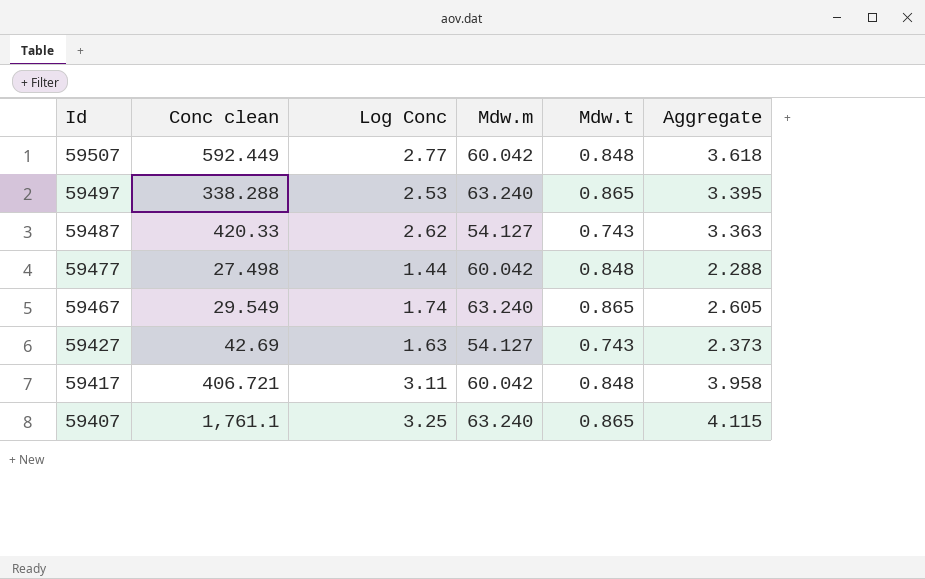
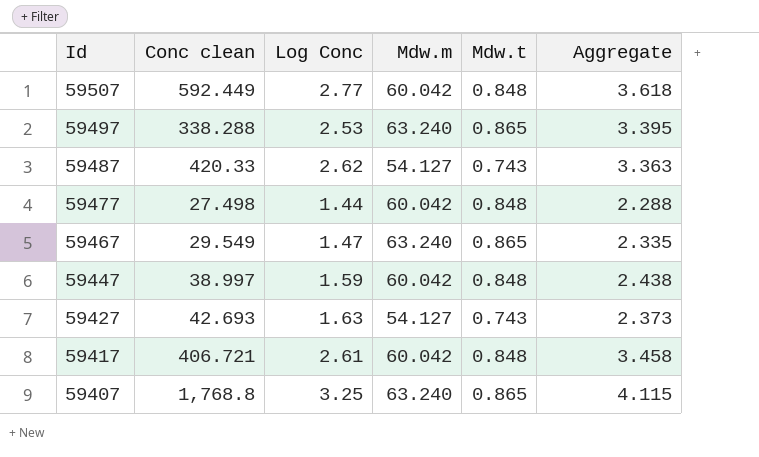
59467 | Log Conc: 1.74 -> 1.47
59467 | Aggregate: 2.605 -> 2.335
row 59447: none -> 38.997 | 1.59 | 60.042 | 0.848 | 2.438
59427 | Conc clean: 42.69 -> 42.693
59417 | Log Conc: 3.11 -> 2.61
59417 | Aggregate: 3.958 -> 3.458
59407 | Conc clean: 1,761.1 -> 1,768.8

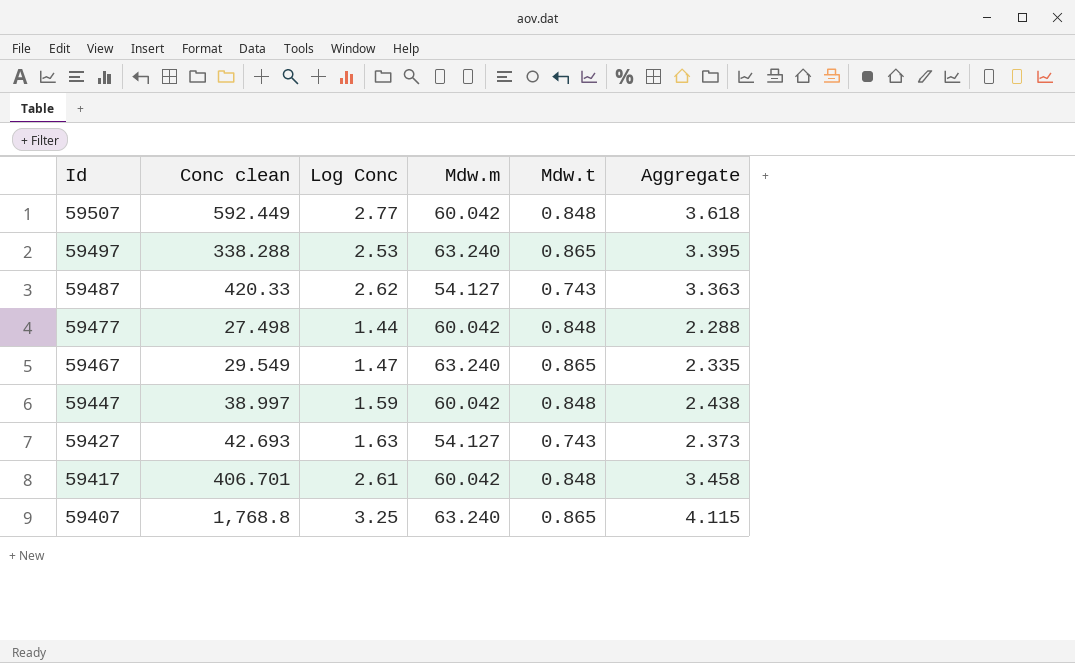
59417 | Conc clean: 406.721 -> 406.701

